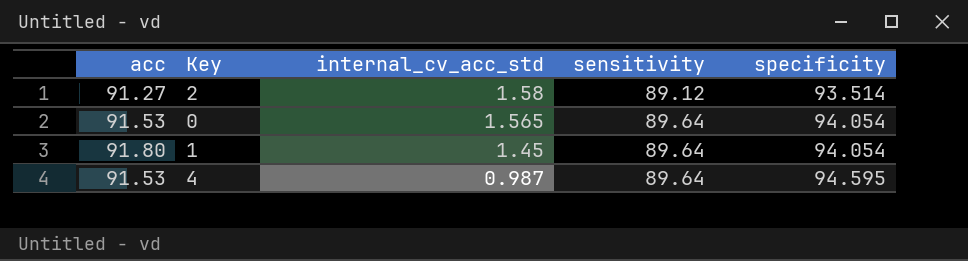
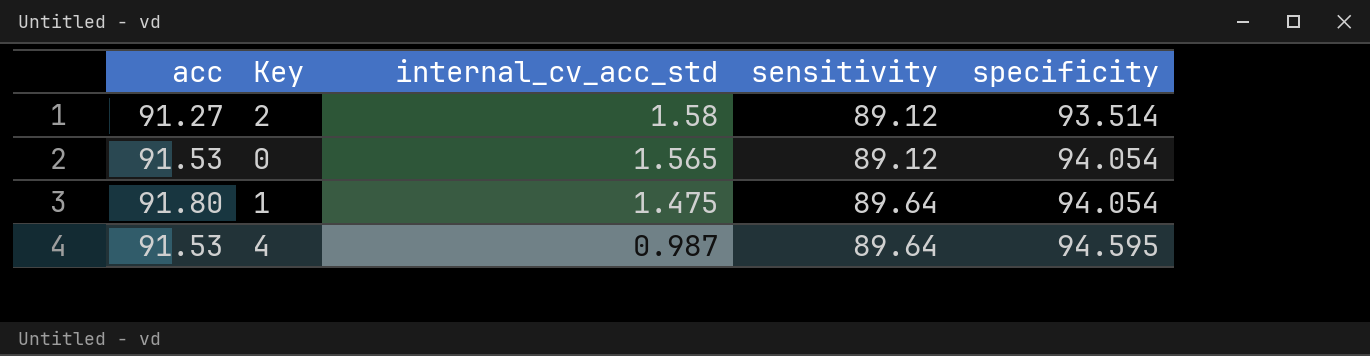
0 | sensitivity: 89.64 -> 89.12
1 | internal_cv_acc_std: 1.45 -> 1.475

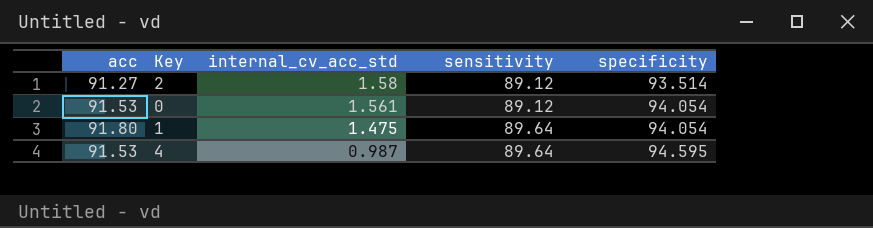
0 | internal_cv_acc_std: 1.565 -> 1.561

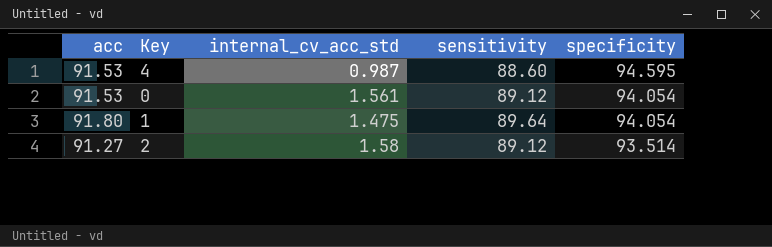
row order: internal_cv_acc_std descending -> specificity descending
4 | sensitivity: 89.64 -> 88.60

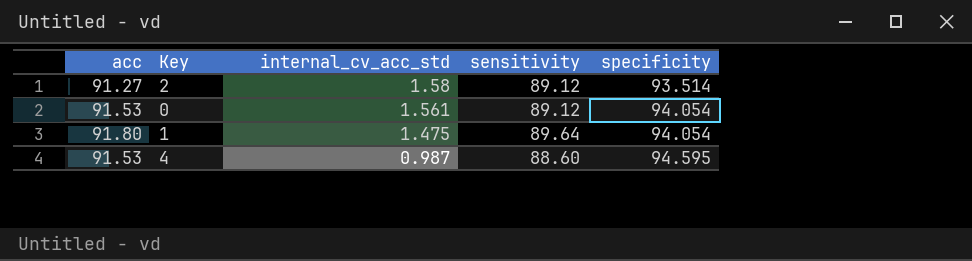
row order: specificity descending -> internal_cv_acc_std descending

